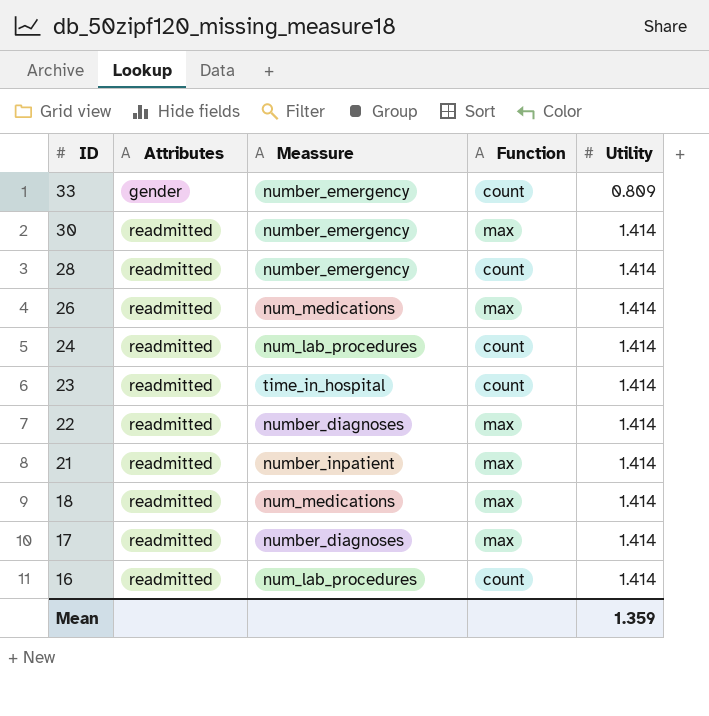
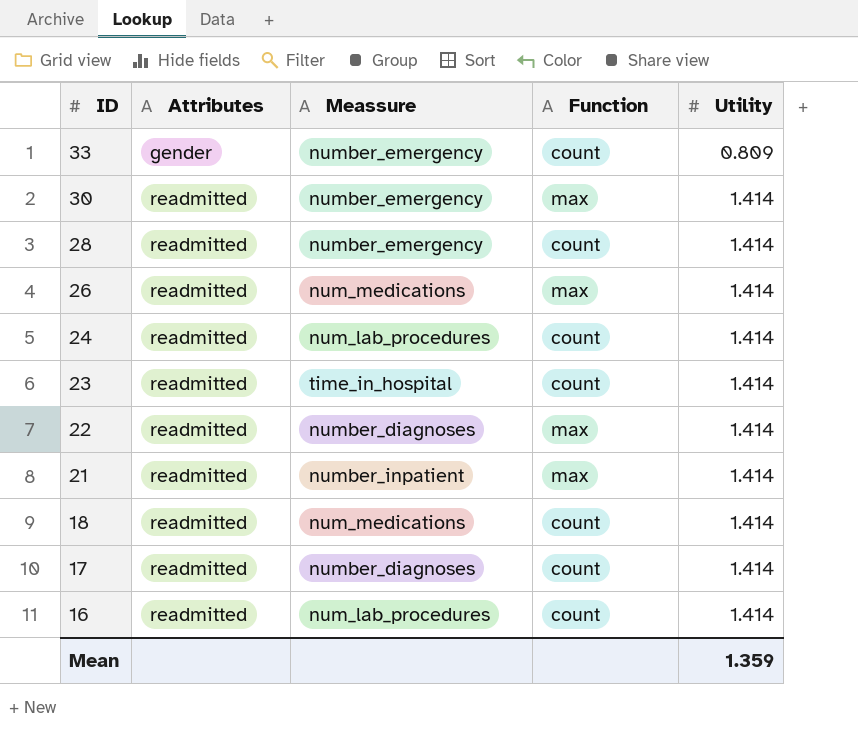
18 | Function: max -> count
17 | Function: max -> count

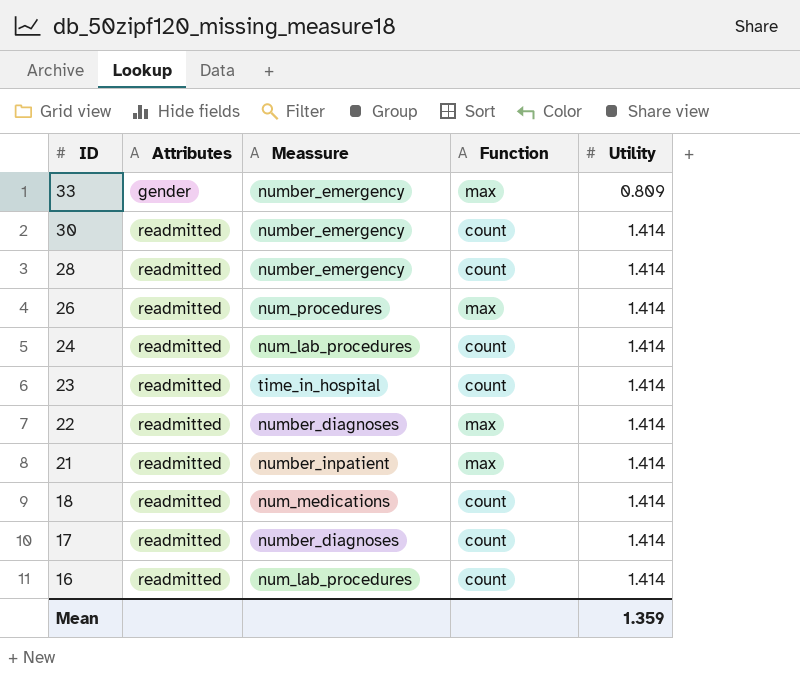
33 | Function: count -> max
30 | Function: max -> count
26 | Meassure: num_medications -> num_procedures

